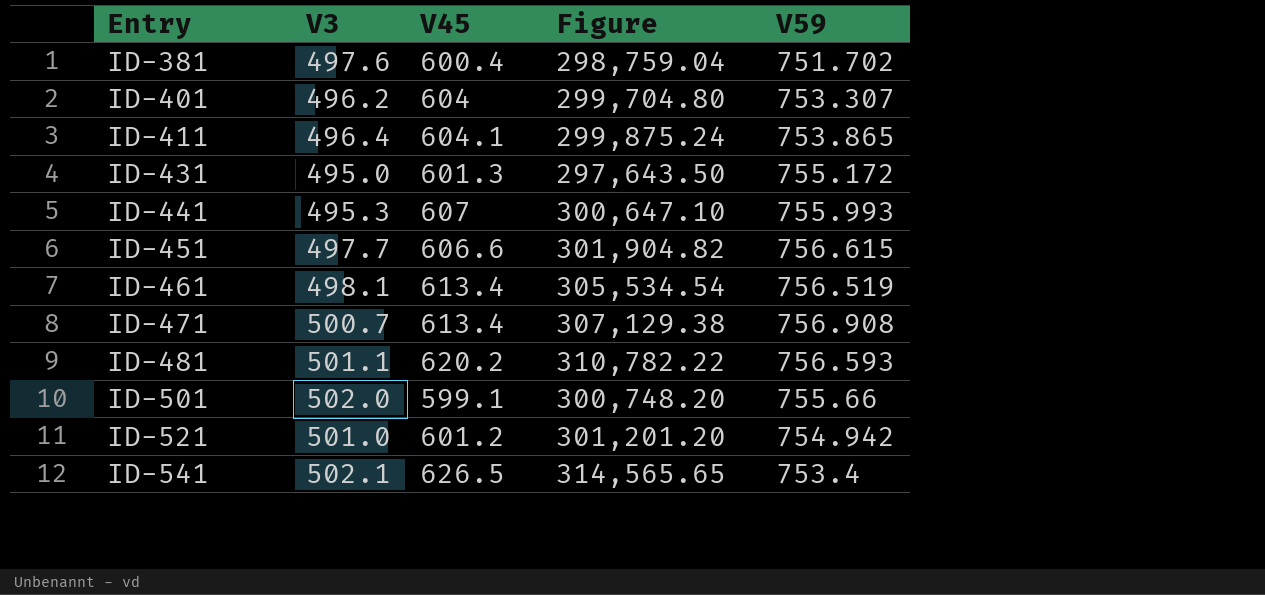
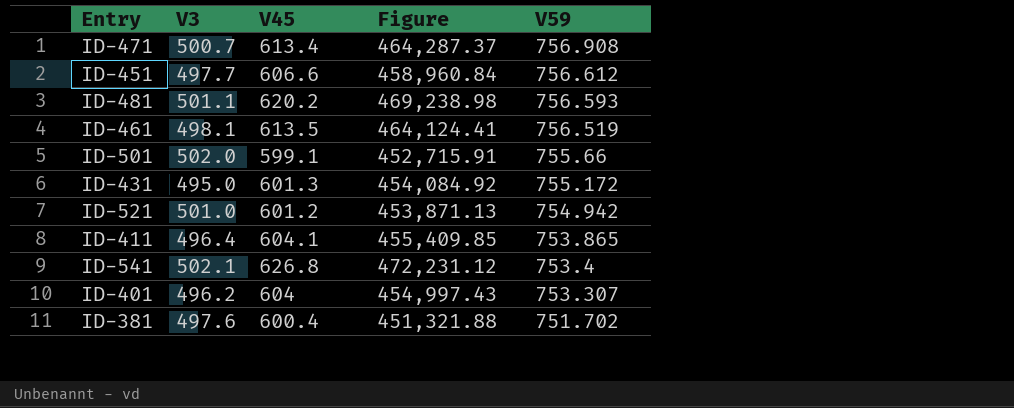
row order: Entry ascending -> V59 descending
column Figure | formula: [V3] * [V45] -> [V45] * [V59]
row ID-441: 495.3 | 607 | 300,647.10 | 755.993 -> none
ID-451 | V59: 756.615 -> 756.612
ID-461 | V45: 613.4 -> 613.5
ID-541 | V45: 626.5 -> 626.8

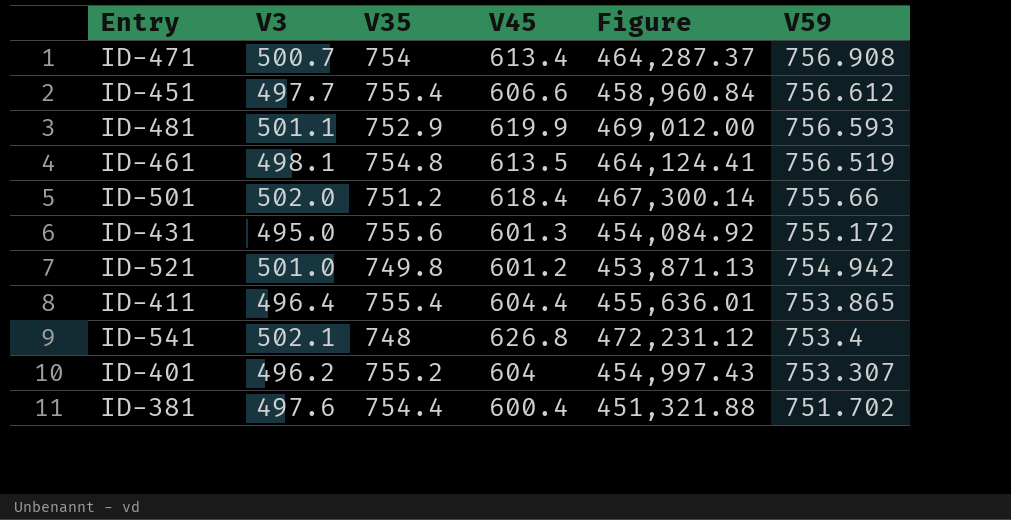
column V35 | position: none -> 3
ID-481 | V45: 620.2 -> 619.9
ID-481 | Figure: 469,238.98 -> 469,012.00
ID-501 | V45: 599.1 -> 618.4
ID-501 | Figure: 452,715.91 -> 467,300.14
ID-411 | V45: 604.1 -> 604.4
ID-411 | Figure: 455,409.85 -> 455,636.01

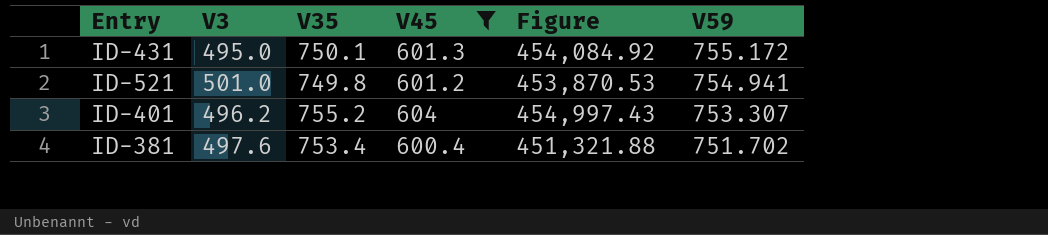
filter: none -> V45 <= 604
ID-431 | V35: 755.6 -> 750.1
ID-521 | Figure: 453,871.13 -> 453,870.53
ID-521 | V59: 754.942 -> 754.941
ID-381 | V35: 754.4 -> 753.4

